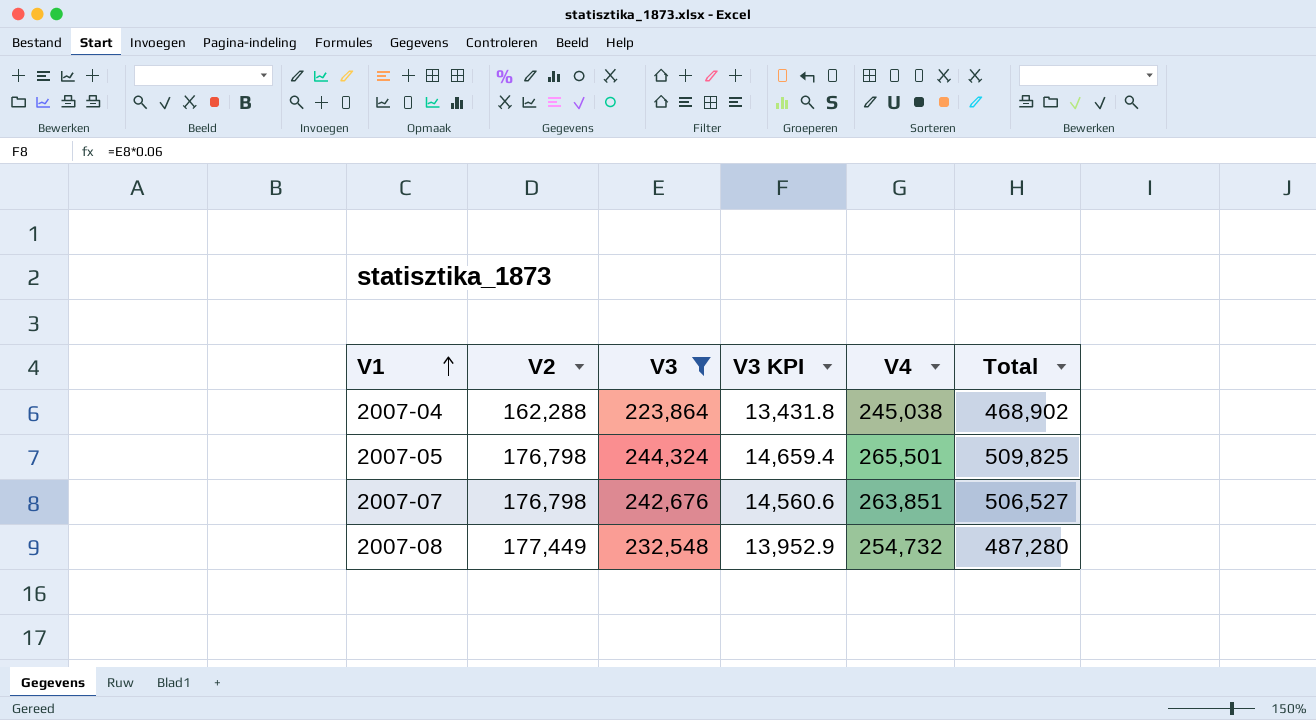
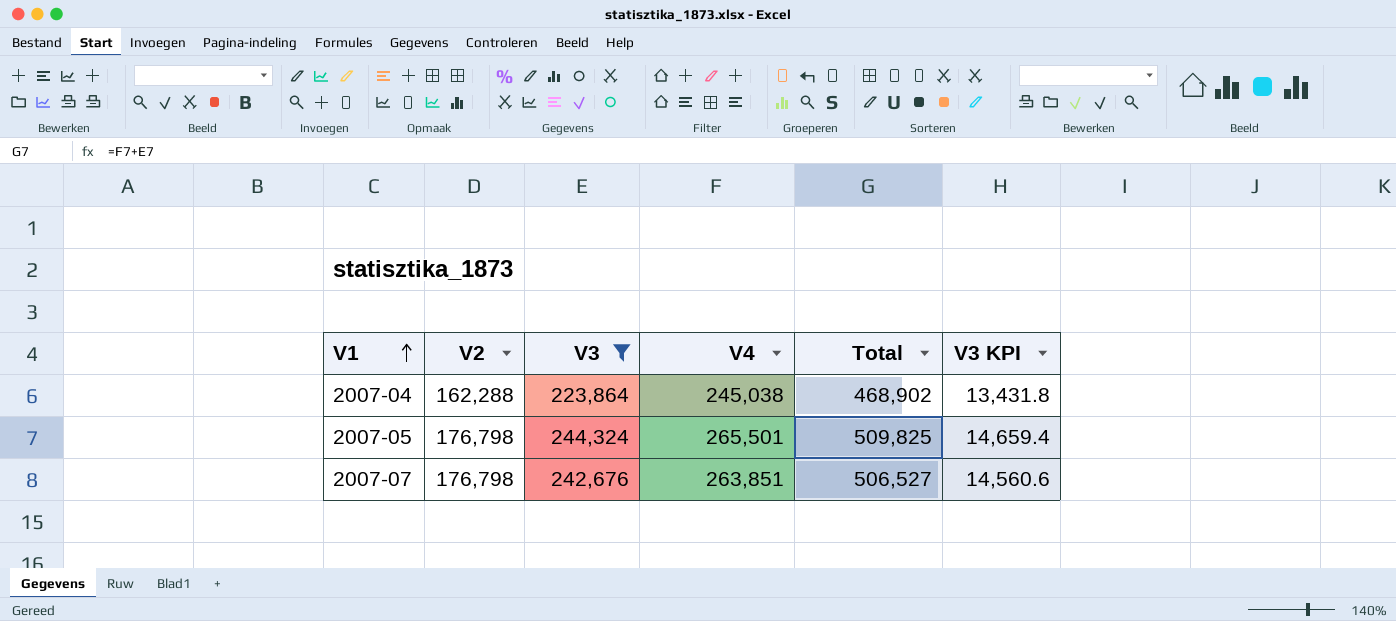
column V3 KPI | position: 4 -> 6
row 2007-08: 177,449 | 232,548 | 13,952.9 | 254,732 | 487,280 -> none

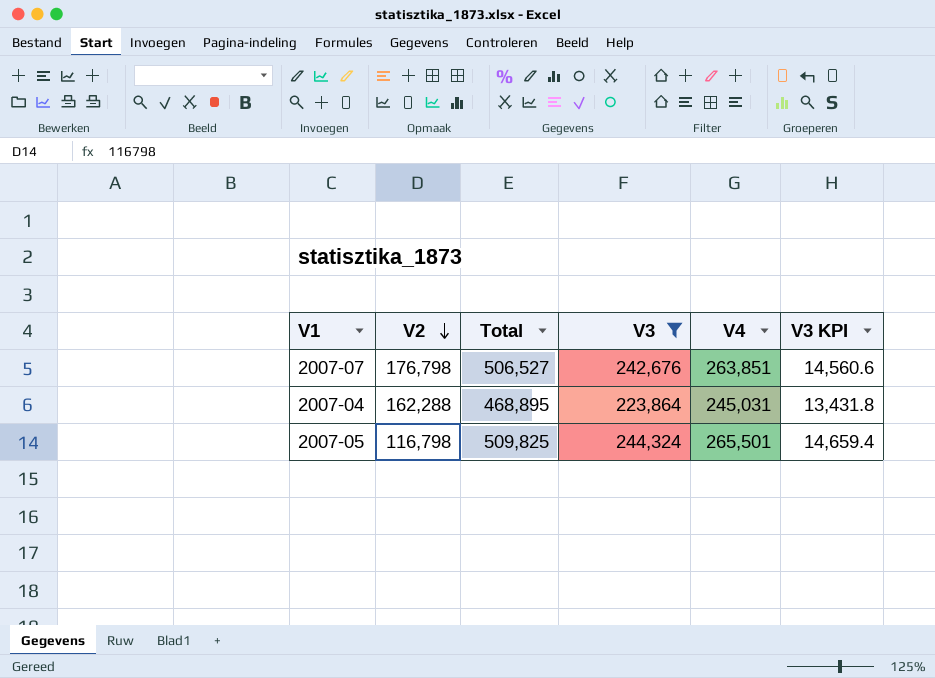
row order: V1 ascending -> V2 descending
column Total | position: 5 -> 3
2007-04 | Total: 468,902 -> 468,895
2007-04 | V4: 245,038 -> 245,031
2007-05 | V2: 176,798 -> 116,798

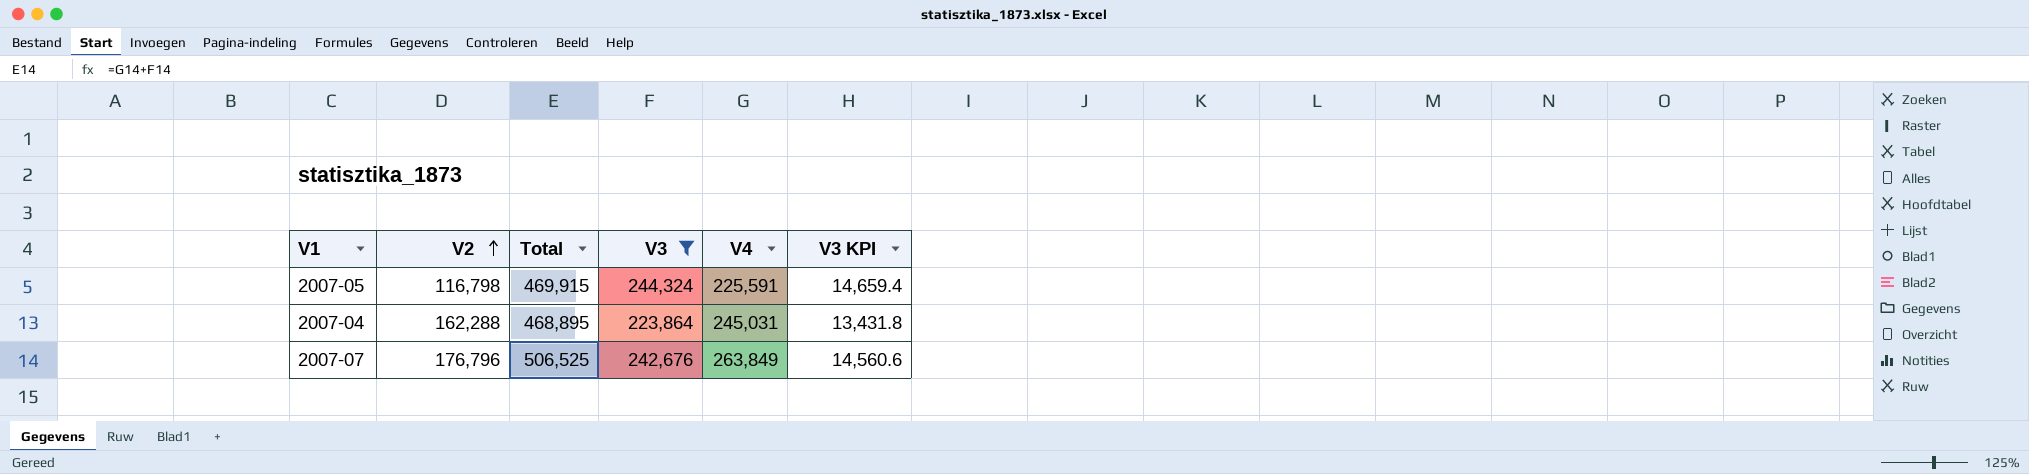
row order: V2 descending -> V2 ascending
2007-05 | Total: 509,825 -> 469,915
2007-05 | V4: 265,501 -> 225,591
2007-07 | V2: 176,798 -> 176,796
2007-07 | Total: 506,527 -> 506,525
2007-07 | V4: 263,851 -> 263,849

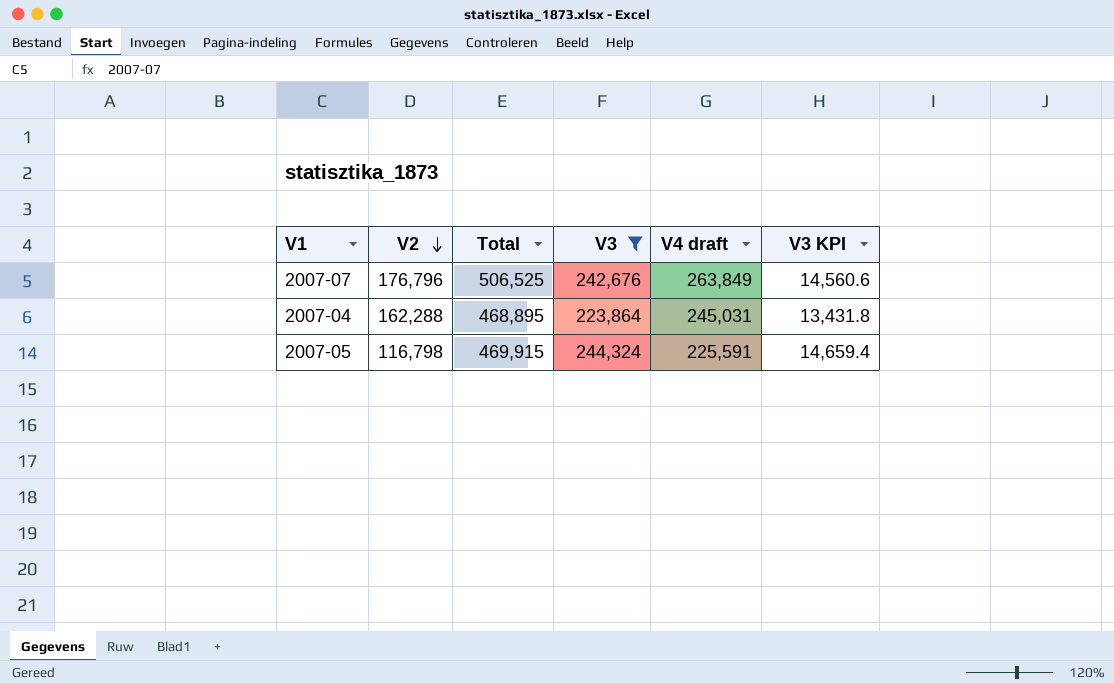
row order: V2 ascending -> V2 descending
column name: V4 -> V4 draft

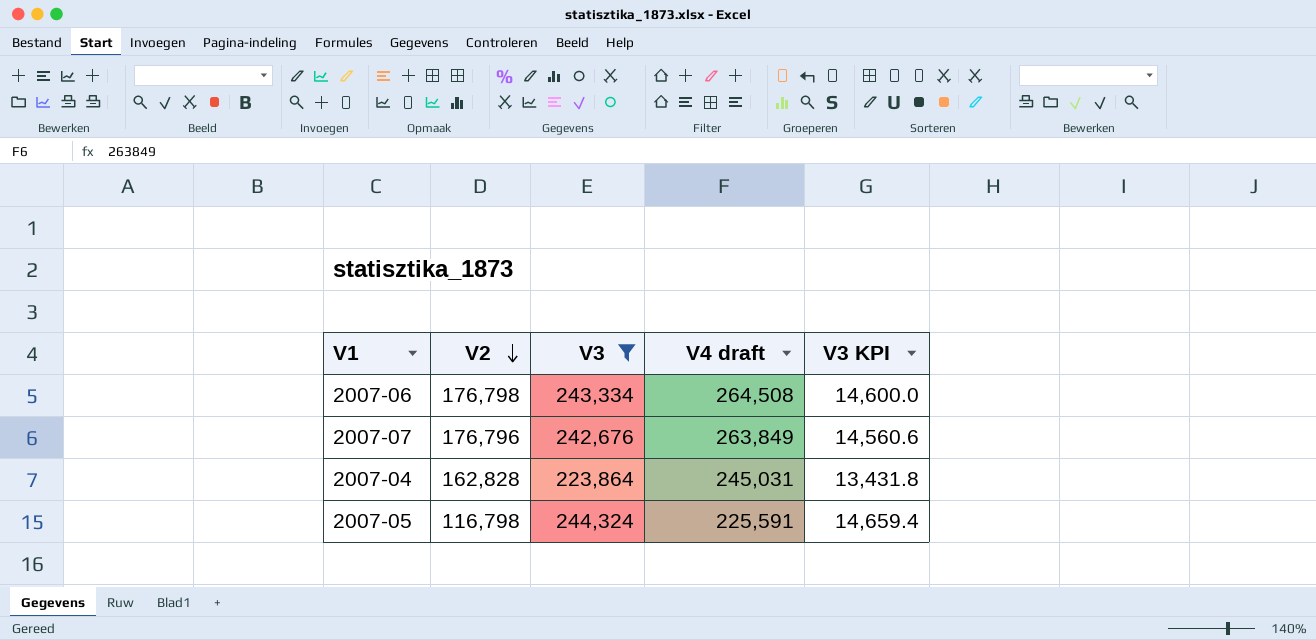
column Total | formula: [V3] + [V4 draft] -> none
row 2007-06: none -> 176,798 | 243,334 | 264,508 | 14,600.0
2007-04 | V2: 162,288 -> 162,828

